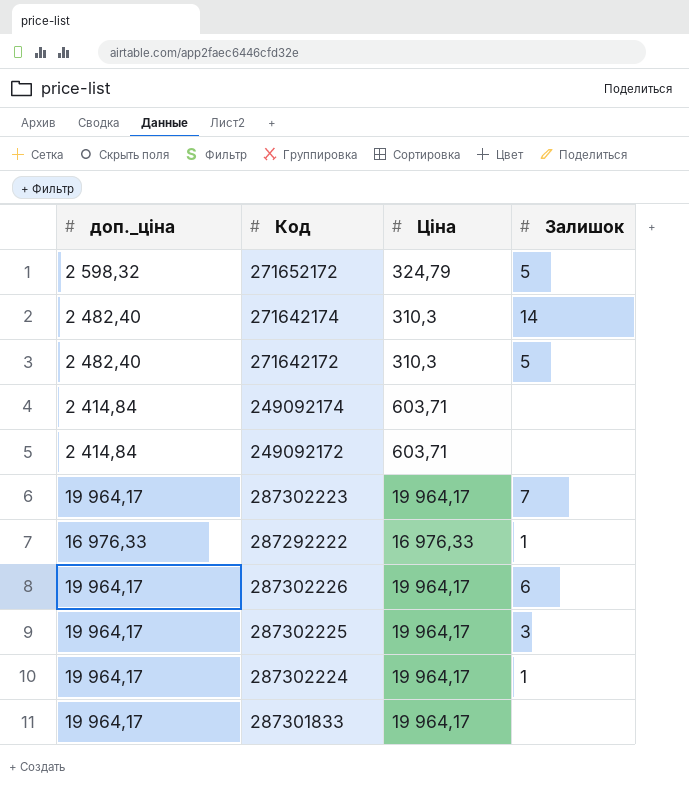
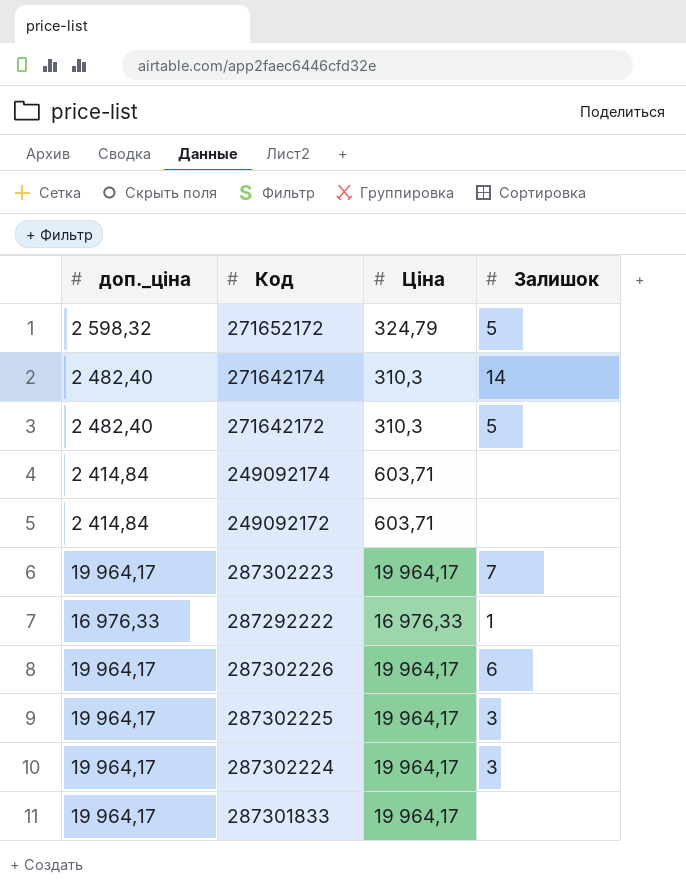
287302224 | Залишок: 1 -> 3

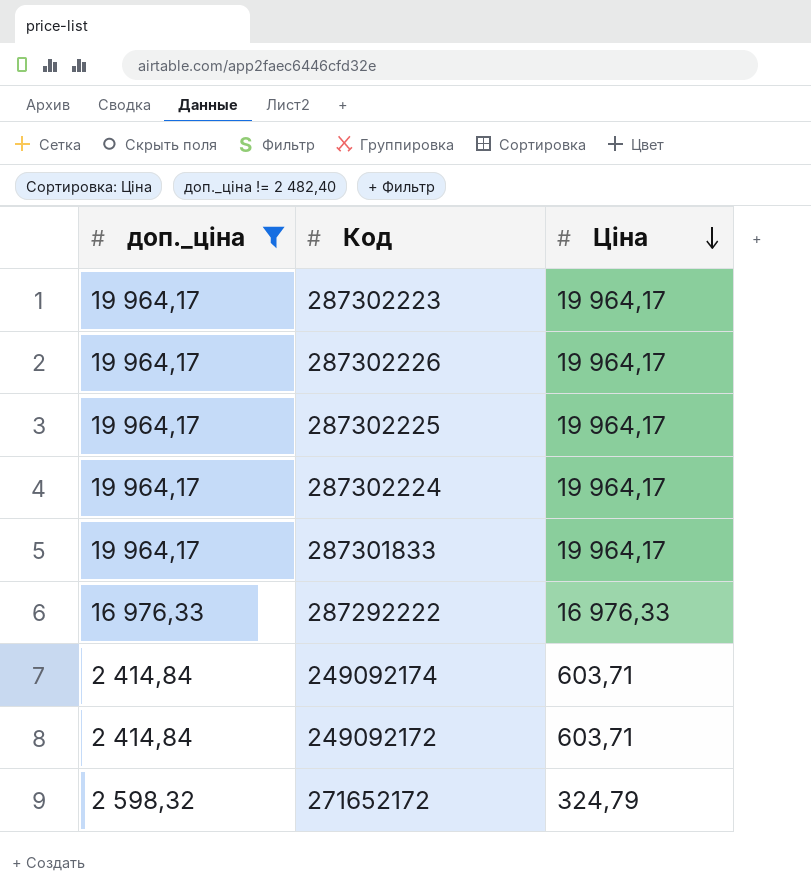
filter: none -> доп._ціна != 2 482,40
row order: none -> Ціна descending
column Залишок | position: 4 -> none

